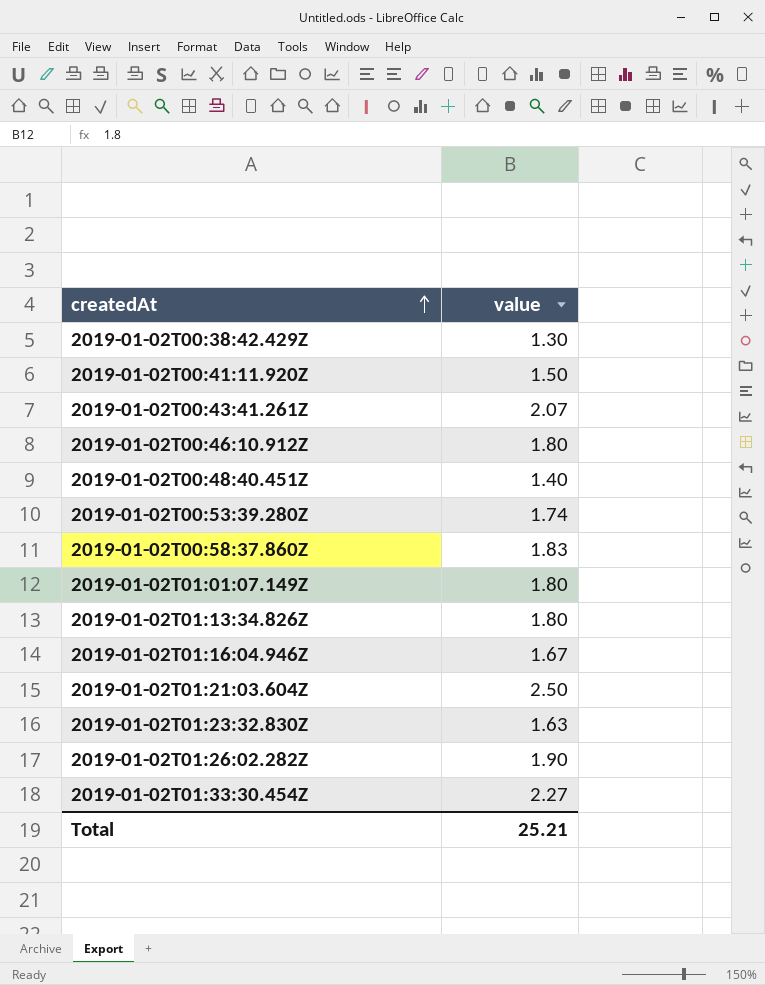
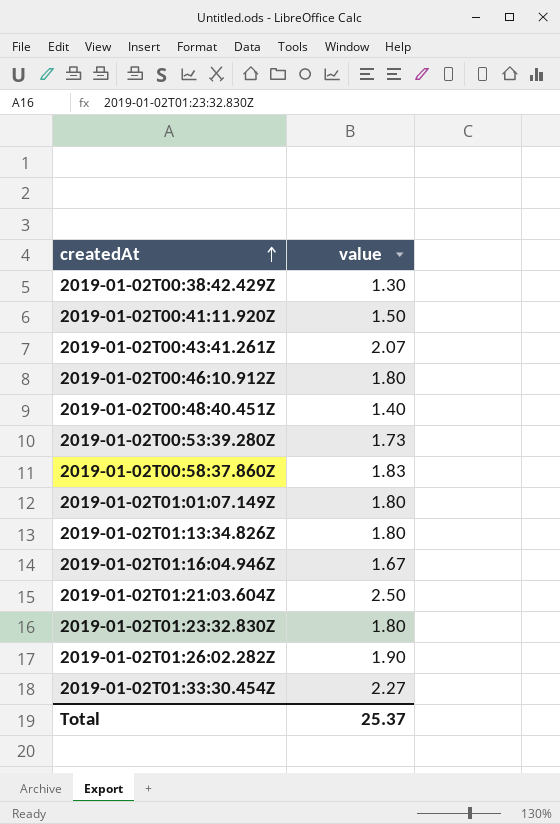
2019-01-02T00:53:39.280Z | value: 1.74 -> 1.73
2019-01-02T01:23:32.830Z | value: 1.63 -> 1.80
Total | value: 25.21 -> 25.37

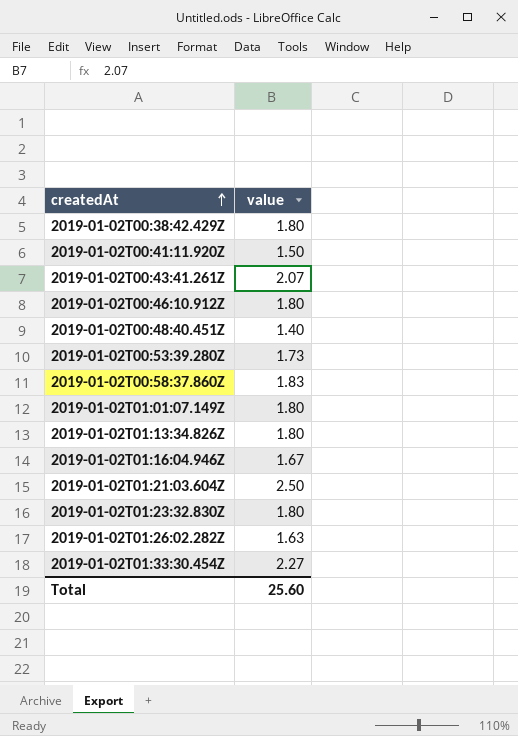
2019-01-02T00:38:42.429Z | value: 1.30 -> 1.80
2019-01-02T01:26:02.282Z | value: 1.90 -> 1.63
Total | value: 25.37 -> 25.60

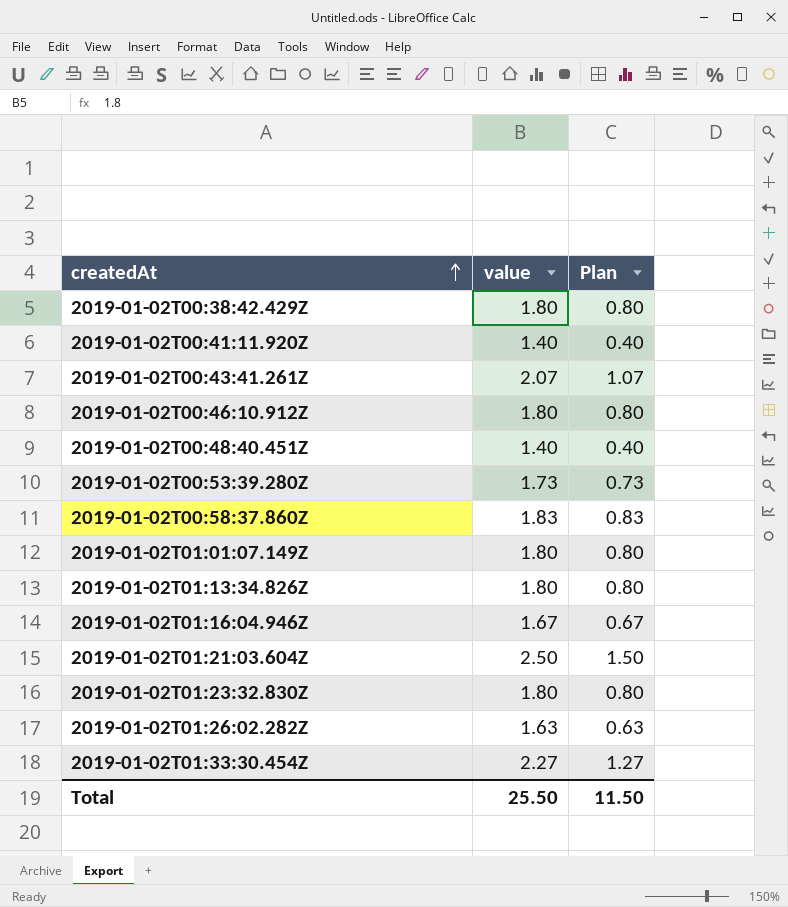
column Plan | formula: none -> [value] - 1
2019-01-02T00:41:11.920Z | value: 1.50 -> 1.40
Total | value: 25.60 -> 25.50

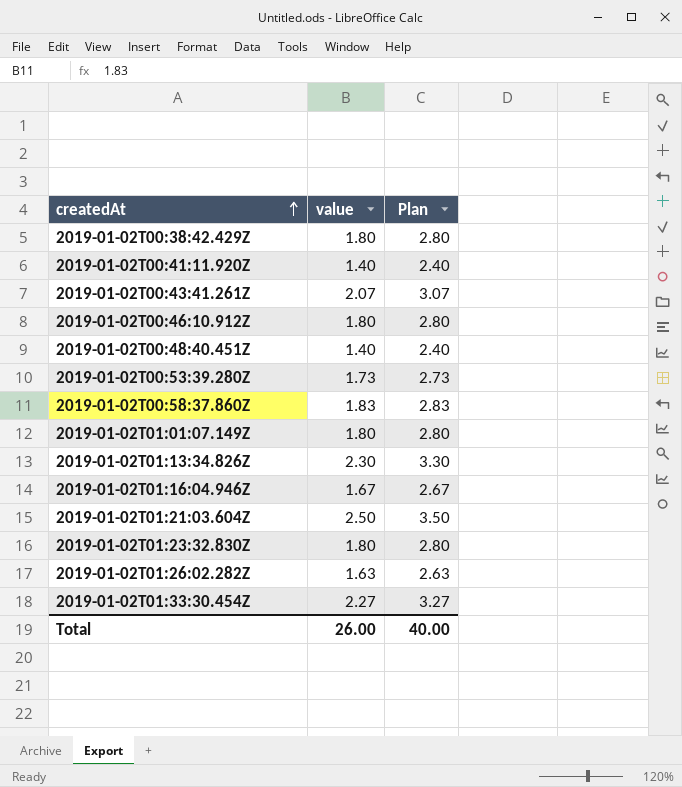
column Plan | formula: [value] - 1 -> [value] + 1
2019-01-02T01:13:34.826Z | value: 1.80 -> 2.30
Total | value: 25.50 -> 26.00
Total | Plan: 11.50 -> 40.00

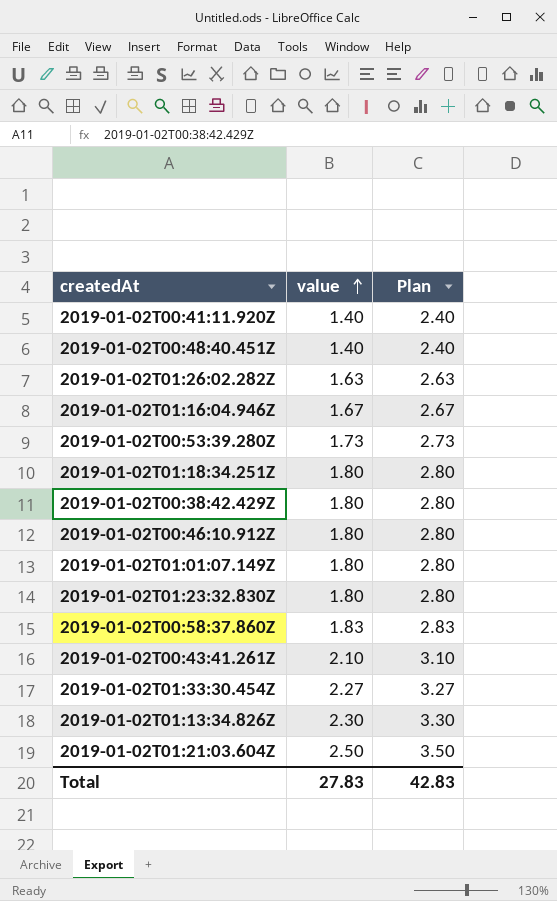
row order: createdAt ascending -> value ascending
row 2019-01-02T01:18:34.251Z: none -> 1.80 | 2.80
2019-01-02T00:43:41.261Z | value: 2.07 -> 2.10
2019-01-02T00:43:41.261Z | Plan: 3.07 -> 3.10
Total | value: 26.00 -> 27.83
Total | Plan: 40.00 -> 42.83

